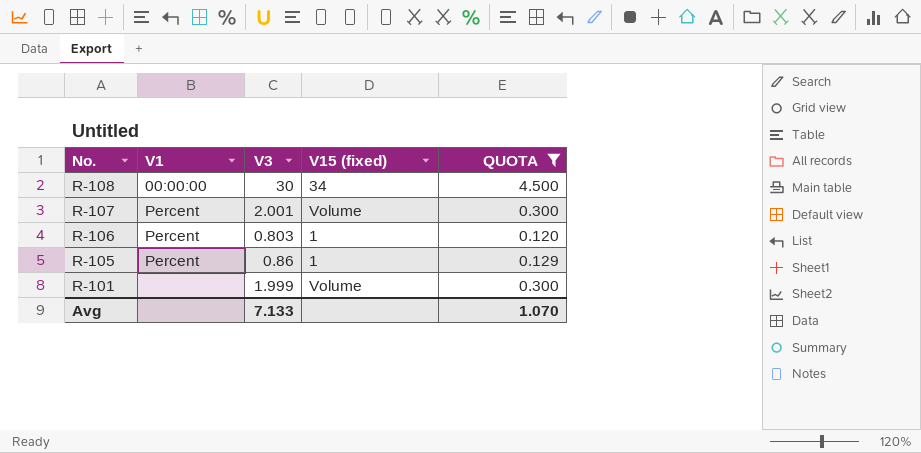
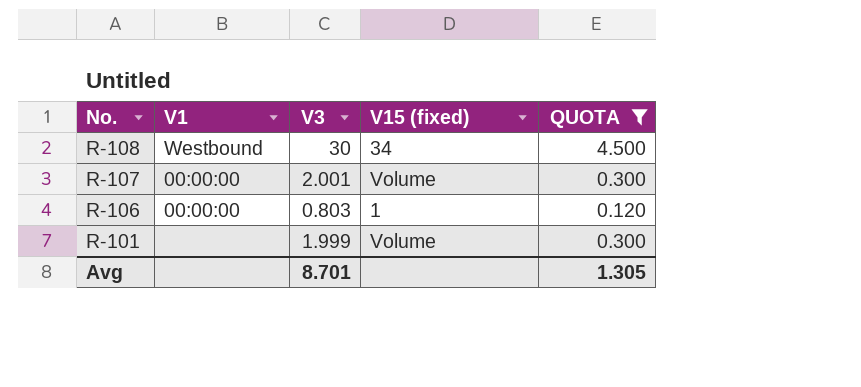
row R-105: Percent | 0.86 | 1 | 0.129 -> none
R-108 | V1: 00:00:00 -> Westbound
R-107 | V1: Percent -> 00:00:00
R-106 | V1: Percent -> 00:00:00
Avg | V3: 7.133 -> 8.701
Avg | QUOTA: 1.070 -> 1.305

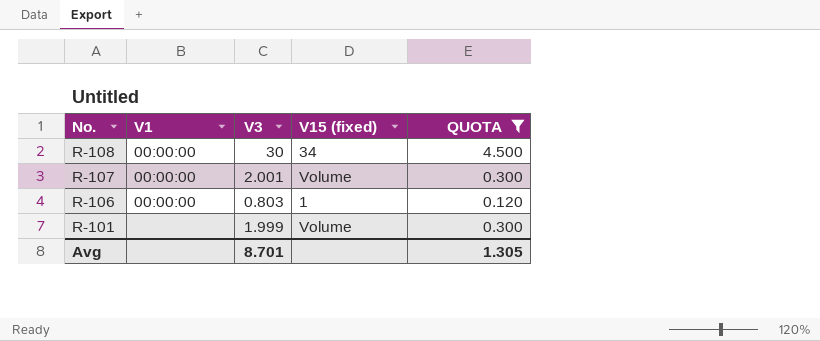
R-108 | V1: Westbound -> 00:00:00

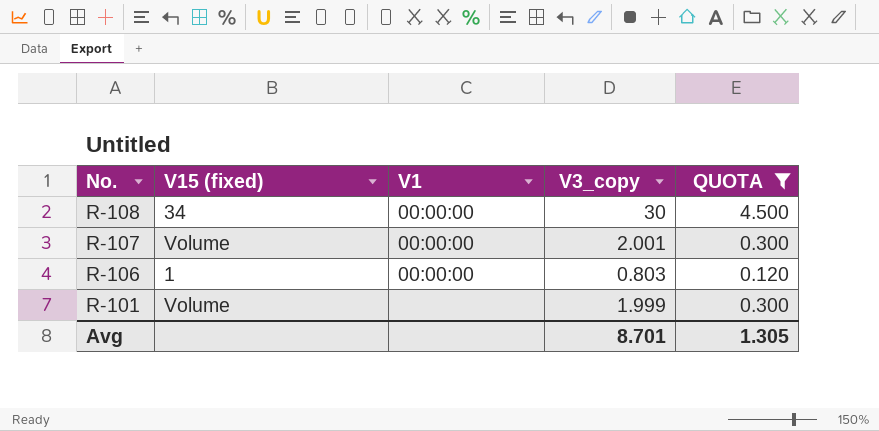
column V15 (fixed) | position: 4 -> 2
column name: V3 -> V3_copy

